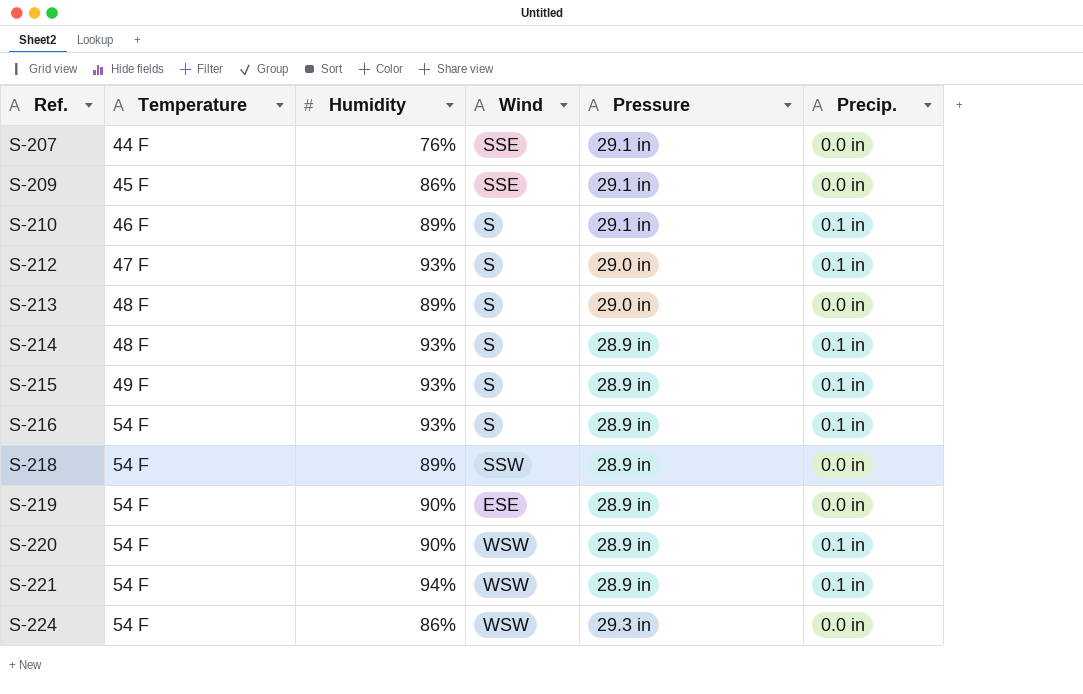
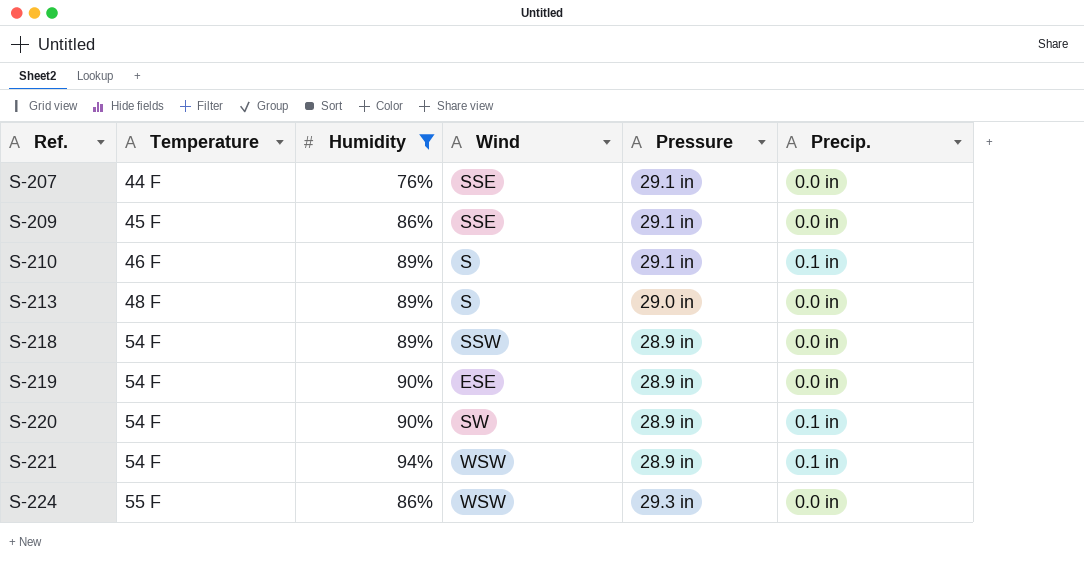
filter: none -> Humidity != 93%
S-220 | Wind: WSW -> SW
S-224 | Temperature: 54 F -> 55 F

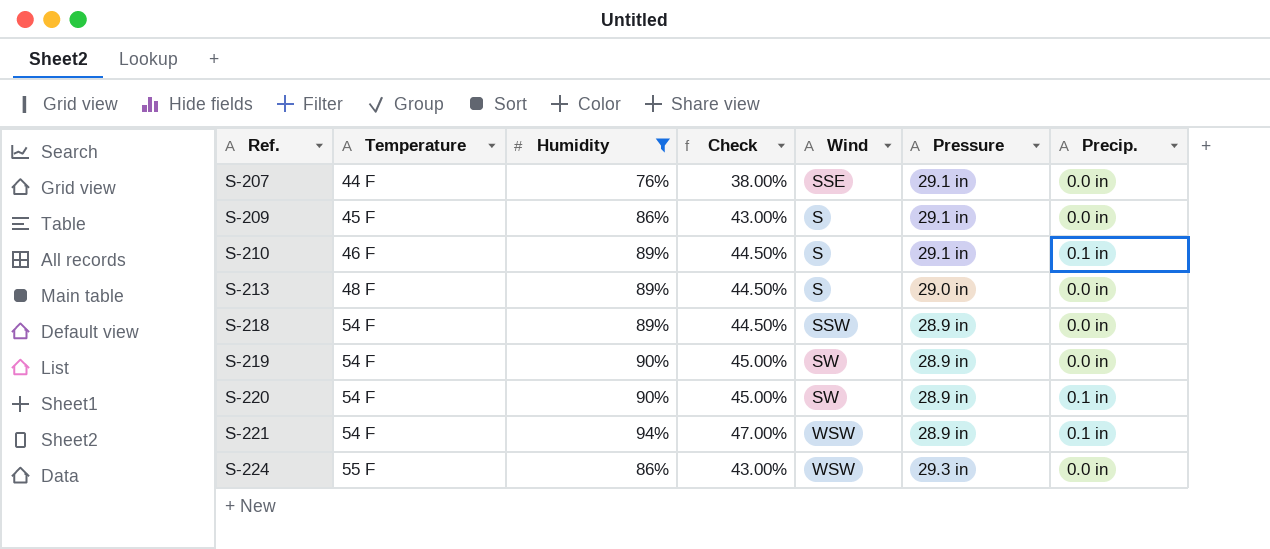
column Check | formula: none -> [Humidity] * 0.5
S-209 | Wind: SSE -> S
S-219 | Wind: ESE -> SW

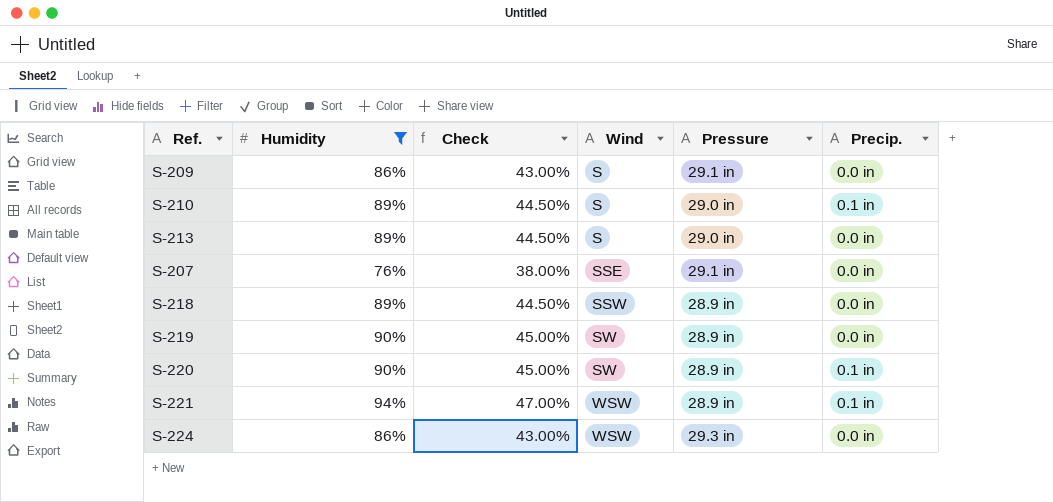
row order: Ref. ascending -> Wind ascending
column Temperature | position: 2 -> none
S-210 | Pressure: 29.1 in -> 29.0 in

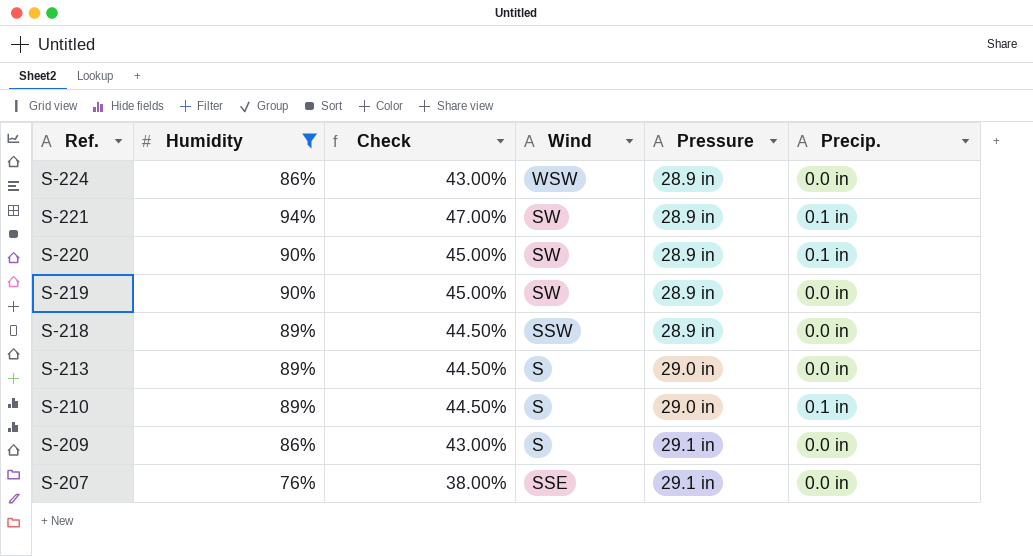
row order: Wind ascending -> Ref. descending
S-224 | Pressure: 29.3 in -> 28.9 in
S-221 | Wind: WSW -> SW

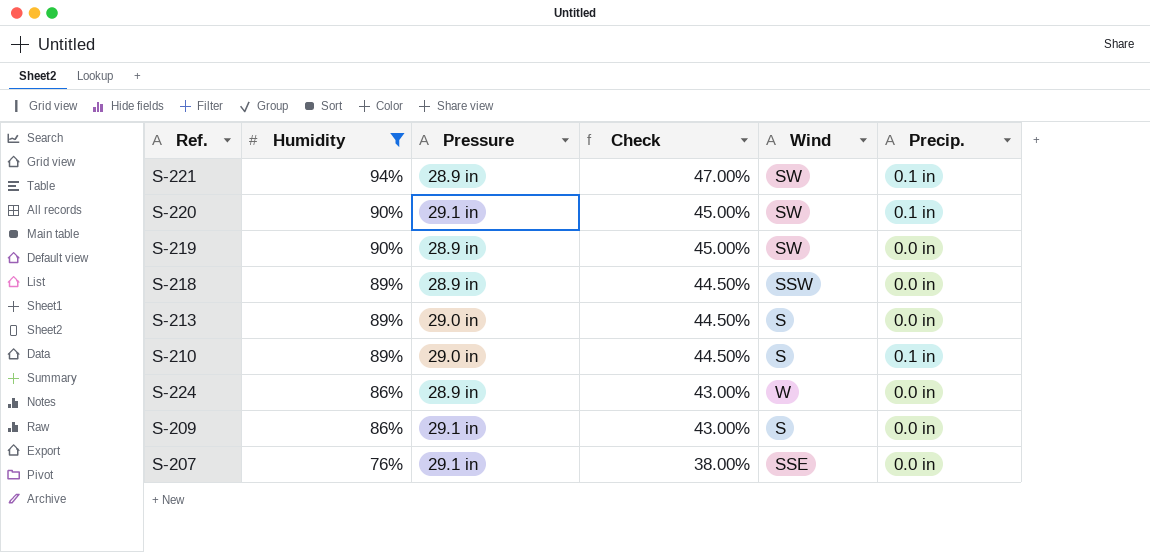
row order: Ref. descending -> Humidity descending
column Pressure | position: 5 -> 3
S-220 | Pressure: 28.9 in -> 29.1 in
S-224 | Wind: WSW -> W

